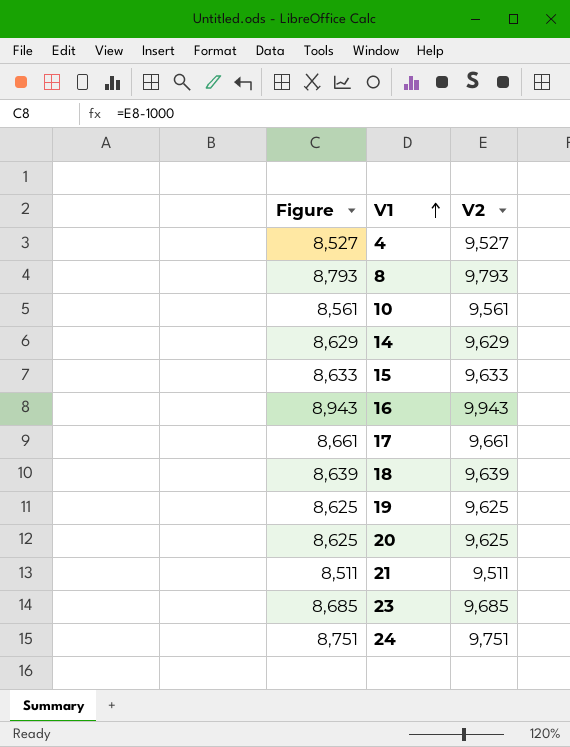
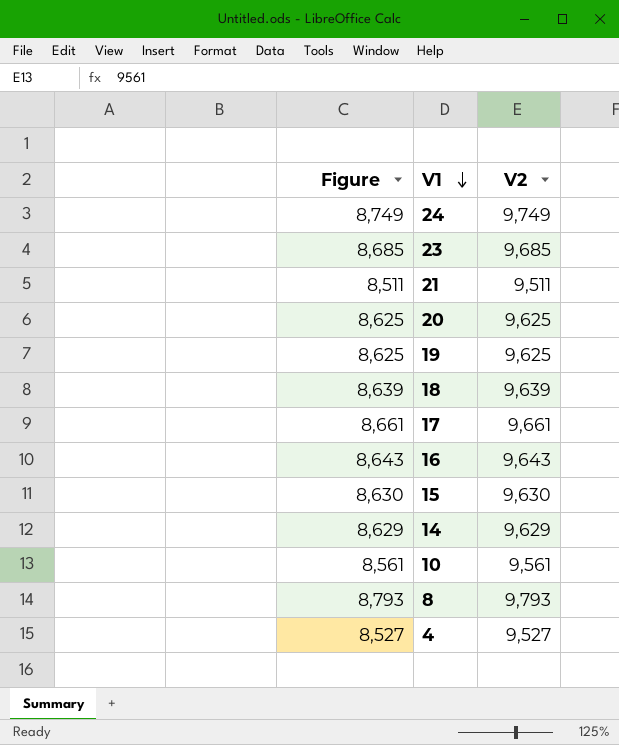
row order: V1 ascending -> V1 descending
24 | Figure: 8,751 -> 8,749
24 | V2: 9,751 -> 9,749
16 | Figure: 8,943 -> 8,643
16 | V2: 9,943 -> 9,643
15 | Figure: 8,633 -> 8,630
15 | V2: 9,633 -> 9,630

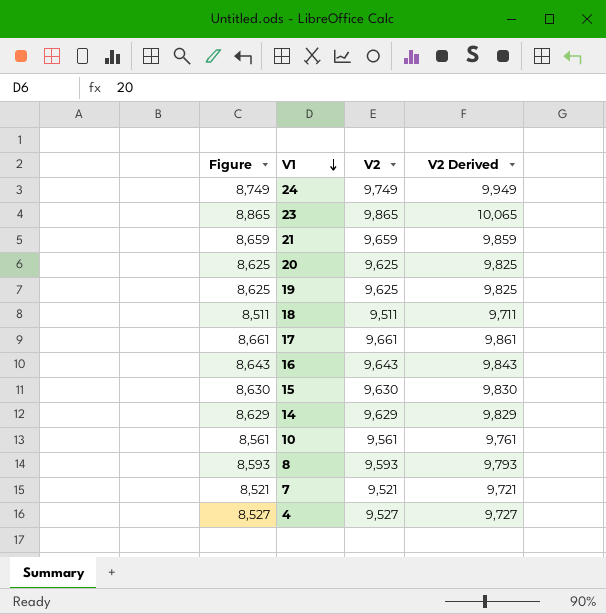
column V2 Derived | formula: none -> [V2] + 200
23 | Figure: 8,685 -> 8,865
23 | V2: 9,685 -> 9,865
21 | Figure: 8,511 -> 8,659
21 | V2: 9,511 -> 9,659
18 | Figure: 8,639 -> 8,511
18 | V2: 9,639 -> 9,511
8 | Figure: 8,793 -> 8,593
8 | V2: 9,793 -> 9,593
row 7: none -> 8,521 | 9,521 | 9,721

